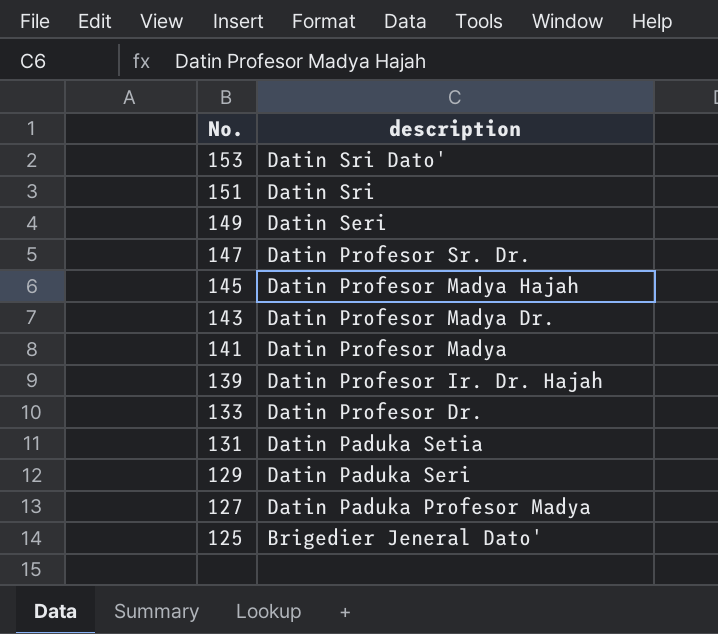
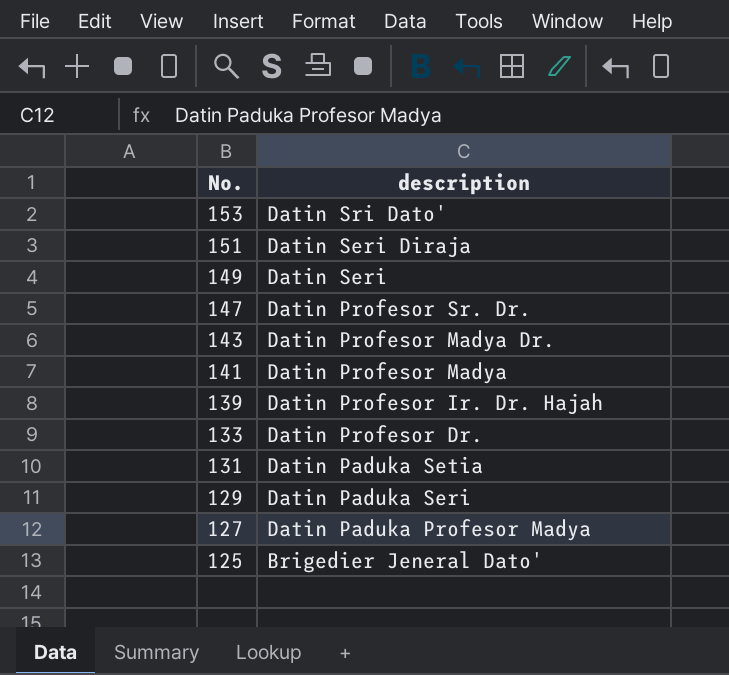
row 145: Datin Profesor Madya Hajah -> none
151 | description: Datin Sri -> Datin Seri Diraja

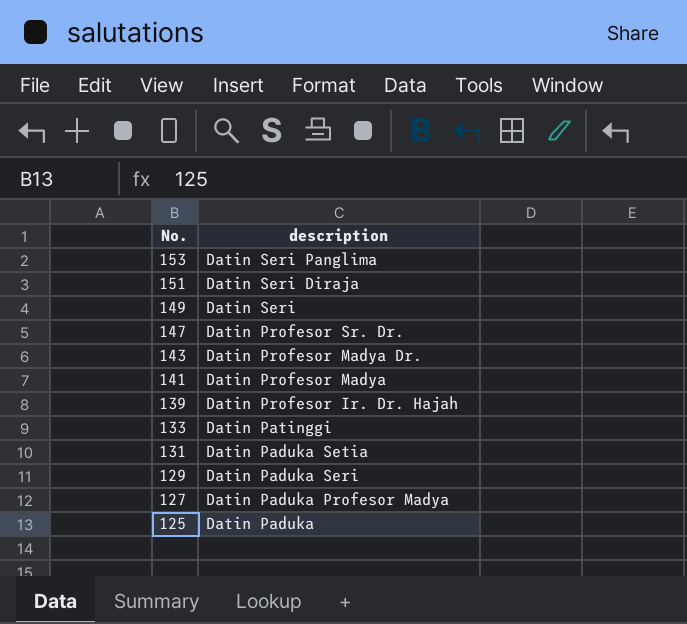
153 | description: Datin Sri Dato' -> Datin Seri Panglima
133 | description: Datin Profesor Dr. -> Datin Patinggi
125 | description: Brigedier Jeneral Dato' -> Datin Paduka

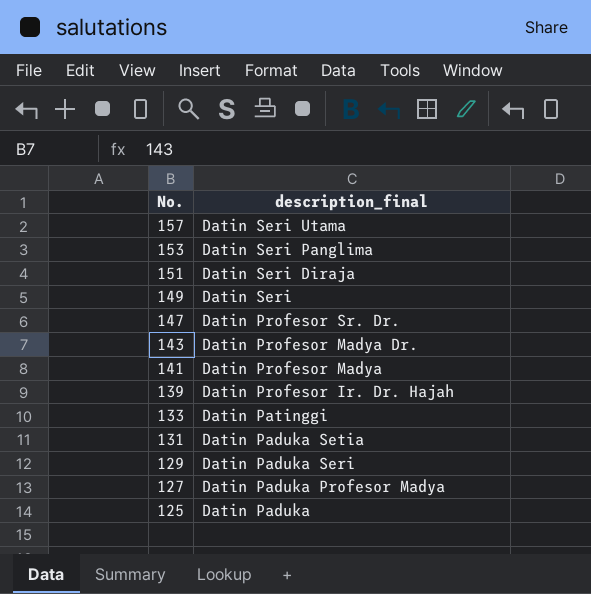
column name: description -> description_final
row 157: none -> Datin Seri Utama

